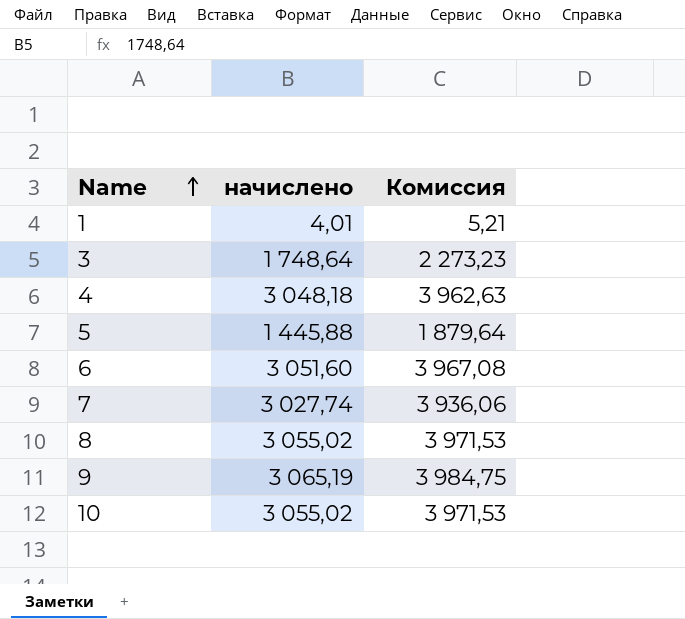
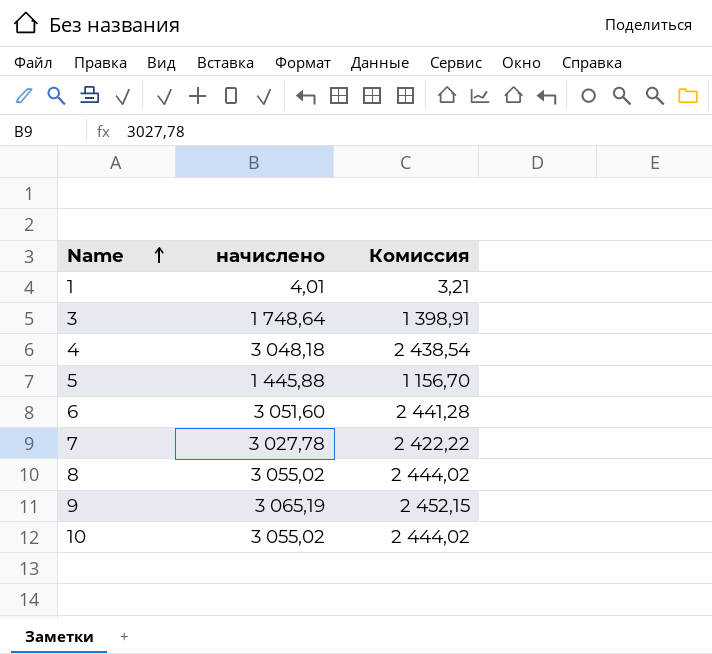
column Комиссия | formula: [начислено] * 1,3 -> [начислено] * 0,8
7 | начислено: 3 027,74 -> 3 027,78

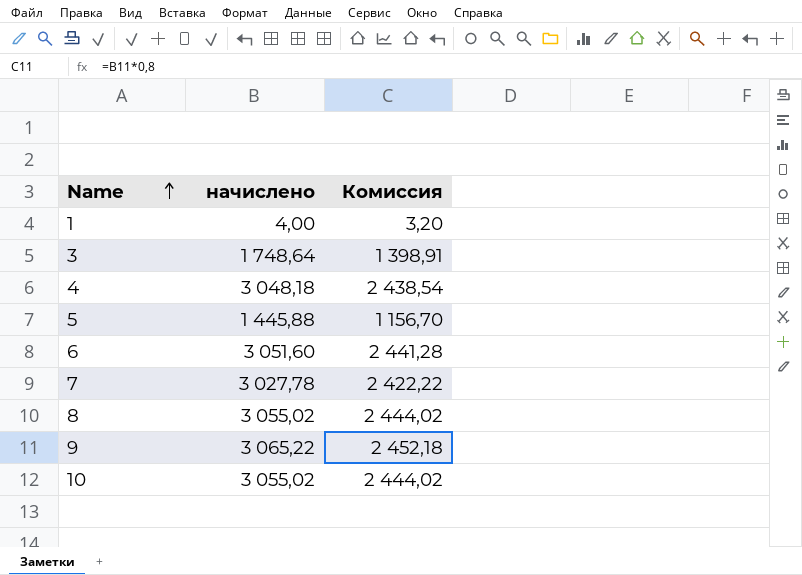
1 | начислено: 4,01 -> 4,00
1 | Комиссия: 3,21 -> 3,20
9 | начислено: 3 065,19 -> 3 065,22
9 | Комиссия: 2 452,15 -> 2 452,18

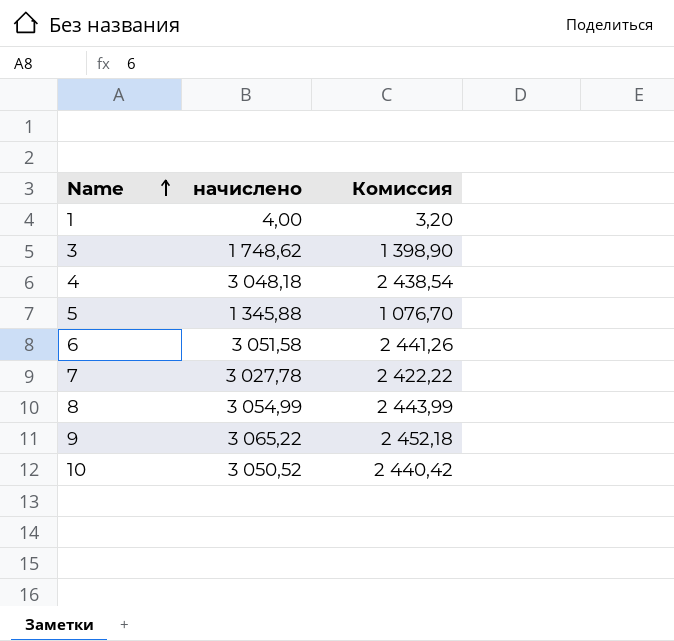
3 | начислено: 1 748,64 -> 1 748,62
3 | Комиссия: 1 398,91 -> 1 398,90
5 | начислено: 1 445,88 -> 1 345,88
5 | Комиссия: 1 156,70 -> 1 076,70
6 | начислено: 3 051,60 -> 3 051,58
6 | Комиссия: 2 441,28 -> 2 441,26
8 | начислено: 3 055,02 -> 3 054,99
8 | Комиссия: 2 444,02 -> 2 443,99
10 | начислено: 3 055,02 -> 3 050,52
10 | Комиссия: 2 444,02 -> 2 440,42

